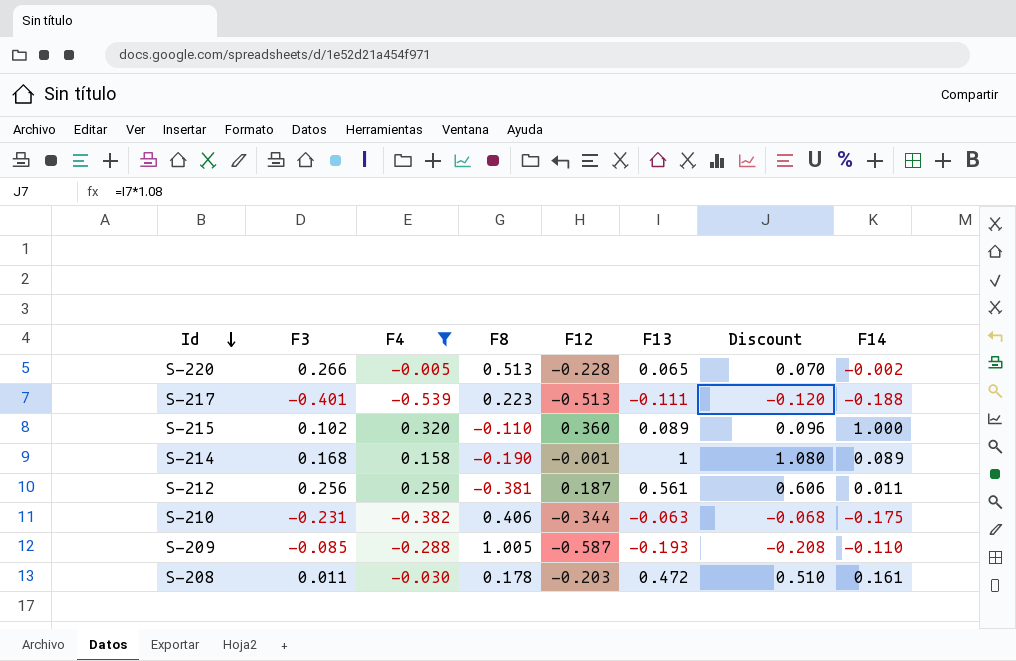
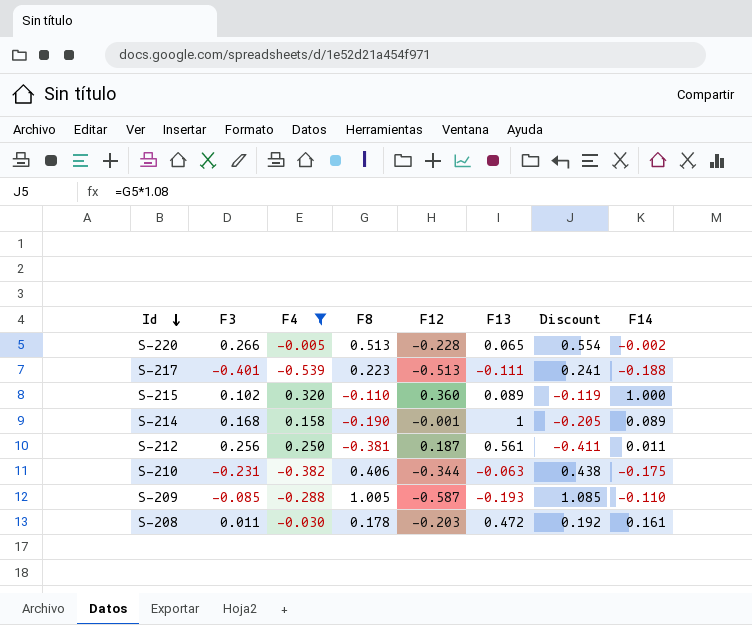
column Discount | formula: [F13] * 1.08 -> [F8] * 1.08

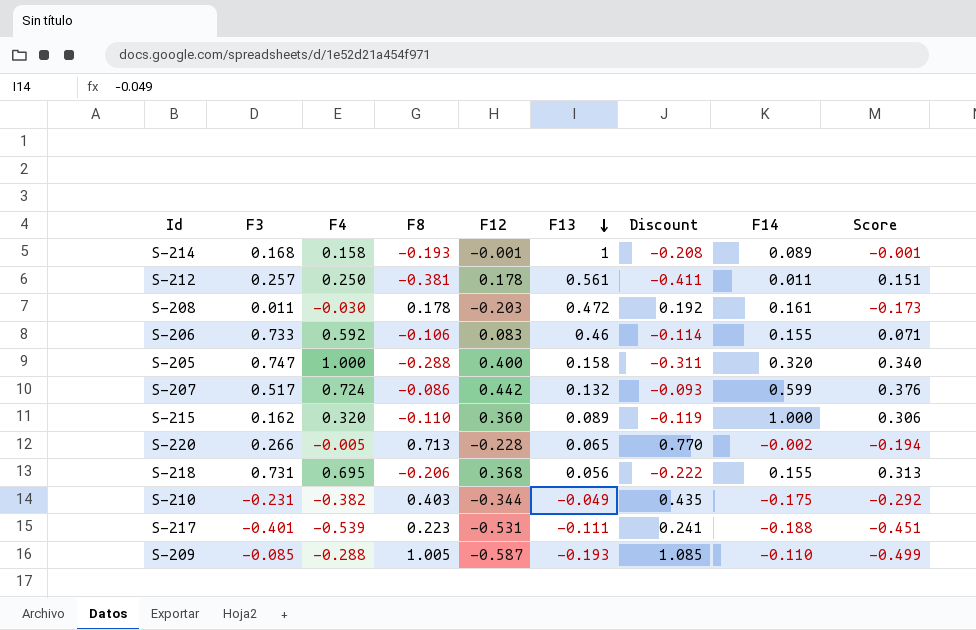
filter: F4 <= 0.320 -> none
row order: Id descending -> F13 descending
column Score | formula: none -> [F12] * 0.85
S-214 | F8: -0.190 -> -0.193
S-214 | Discount: -0.205 -> -0.208
S-212 | F3: 0.256 -> 0.257
S-212 | F12: 0.187 -> 0.178
S-215 | F3: 0.102 -> 0.162
S-220 | F8: 0.513 -> 0.713
S-220 | Discount: 0.554 -> 0.770
S-210 | F8: 0.406 -> 0.403
S-210 | F13: -0.063 -> -0.049
S-210 | Discount: 0.438 -> 0.435
S-217 | F12: -0.513 -> -0.531

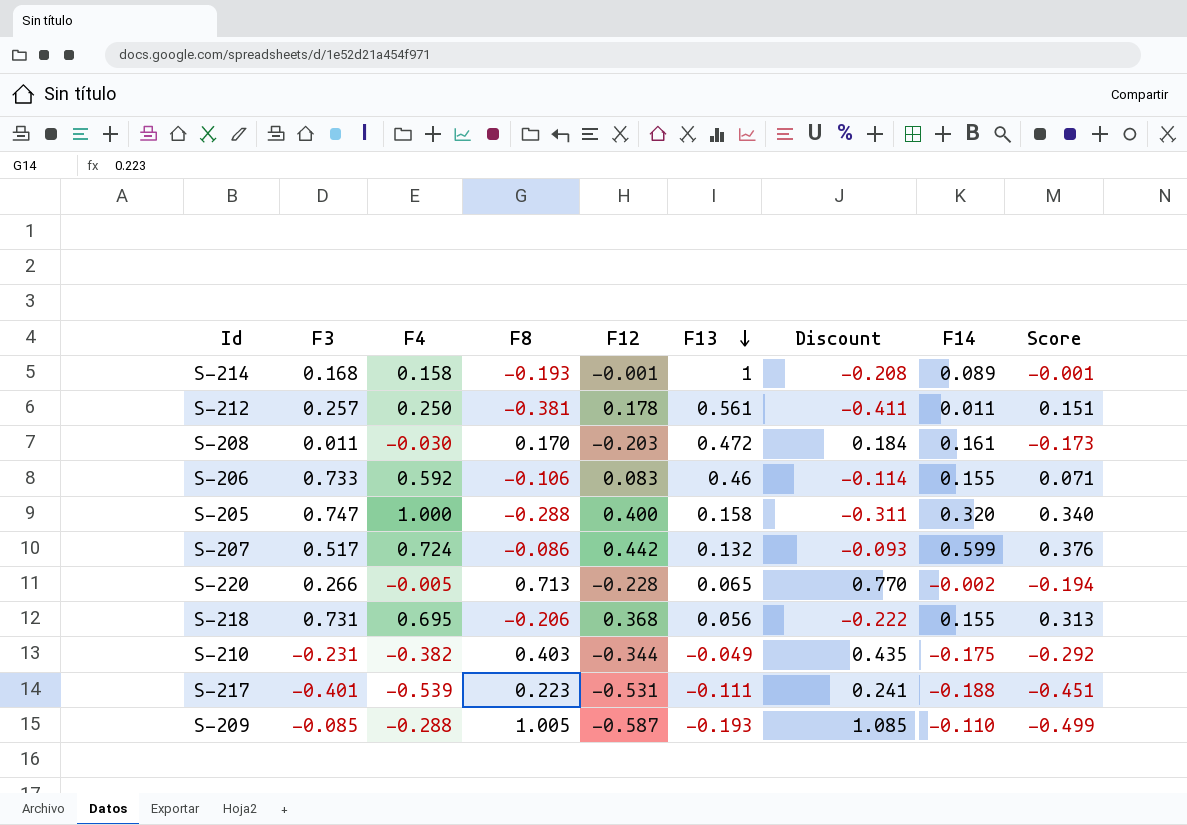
row S-215: 0.162 | 0.320 | -0.110 | 0.360 | 0.089 | -0.119 | 1.000 | 0.306 -> none
S-208 | F8: 0.178 -> 0.170
S-208 | Discount: 0.192 -> 0.184

